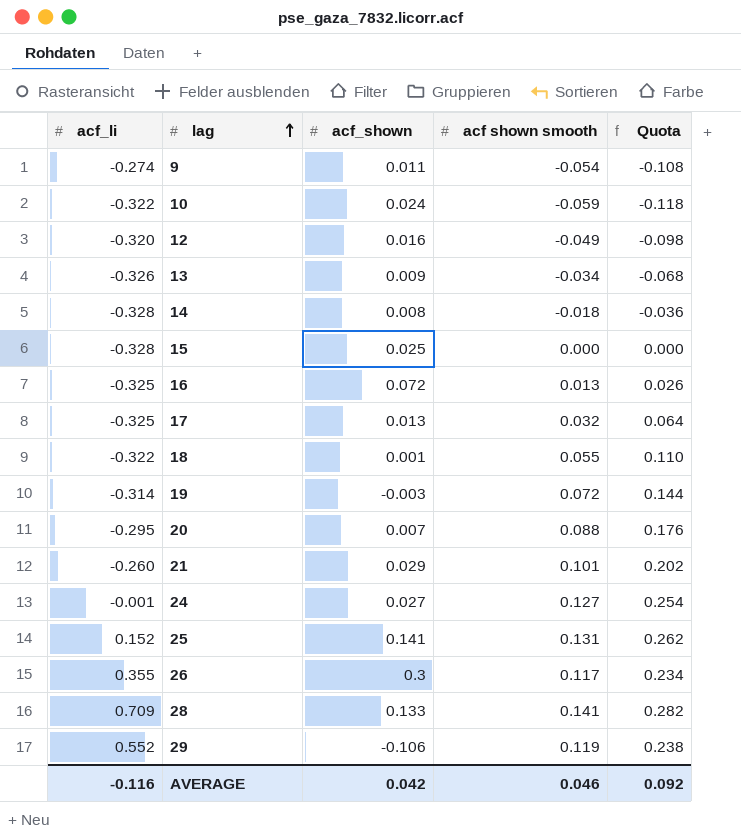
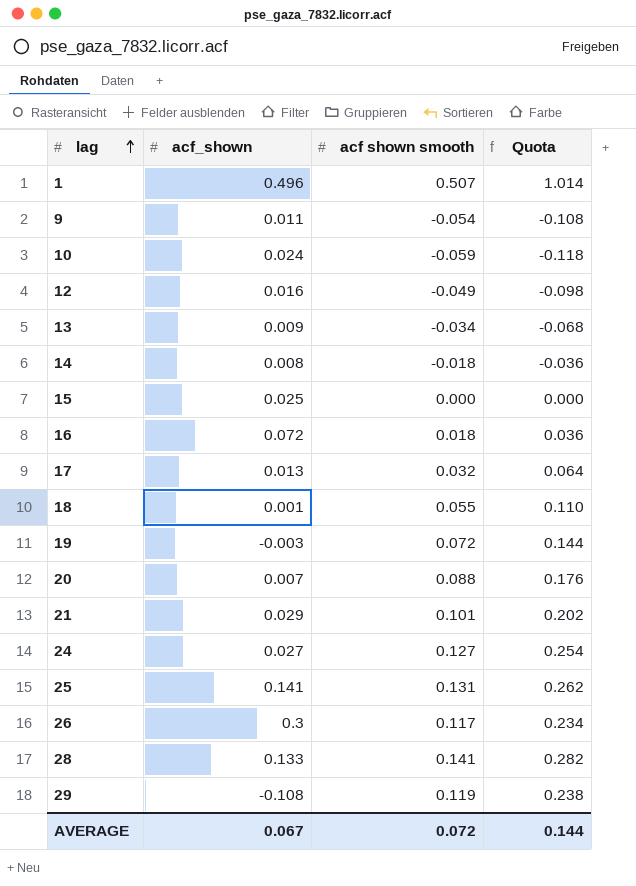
column acf_li | position: 1 -> none
row 1: none -> 0.496 | 0.507 | 1.014
16 | acf shown smooth: 0.013 -> 0.018
16 | Quota: 0.026 -> 0.036
29 | acf_shown: -0.106 -> -0.108
AVERAGE | acf_shown: 0.042 -> 0.067
AVERAGE | acf shown smooth: 0.046 -> 0.072
AVERAGE | Quota: 0.092 -> 0.144

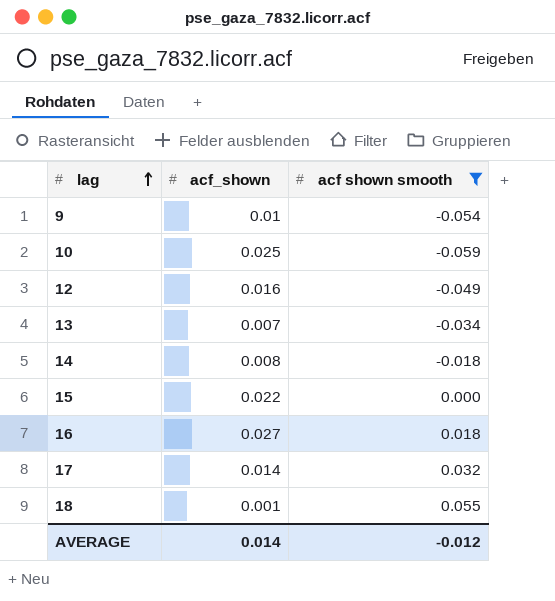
filter: none -> acf shown smooth <= 0.055
column Quota | formula: [acf shown smooth] * 2 -> none
9 | acf_shown: 0.011 -> 0.01
10 | acf_shown: 0.024 -> 0.025
13 | acf_shown: 0.009 -> 0.007
15 | acf_shown: 0.025 -> 0.022
16 | acf_shown: 0.072 -> 0.027
17 | acf_shown: 0.013 -> 0.014
AVERAGE | acf_shown: 0.067 -> 0.014
AVERAGE | acf shown smooth: 0.072 -> -0.012

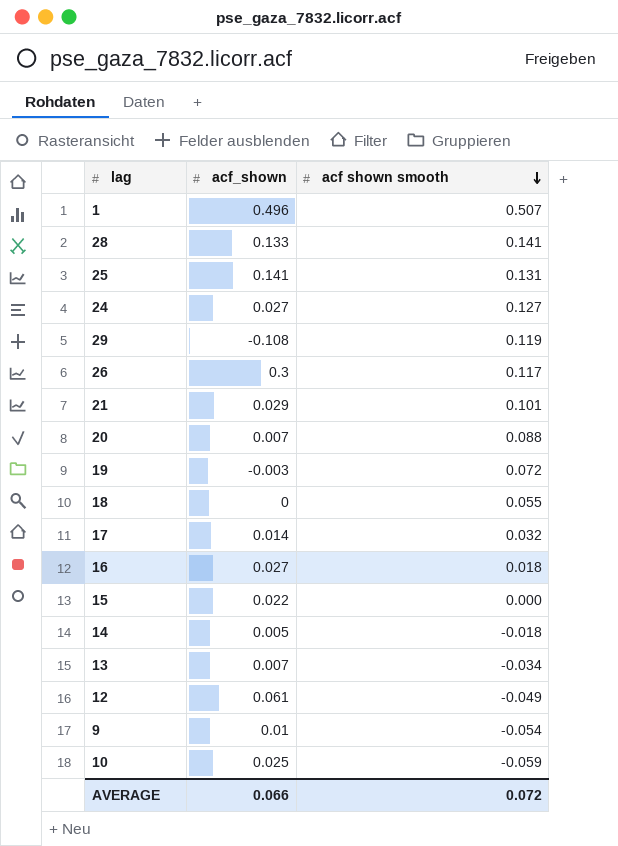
filter: acf shown smooth <= 0.055 -> none
row order: lag ascending -> acf shown smooth descending
18 | acf_shown: 0.001 -> 0
14 | acf_shown: 0.008 -> 0.005
12 | acf_shown: 0.016 -> 0.061
AVERAGE | acf_shown: 0.014 -> 0.066
AVERAGE | acf shown smooth: -0.012 -> 0.072

